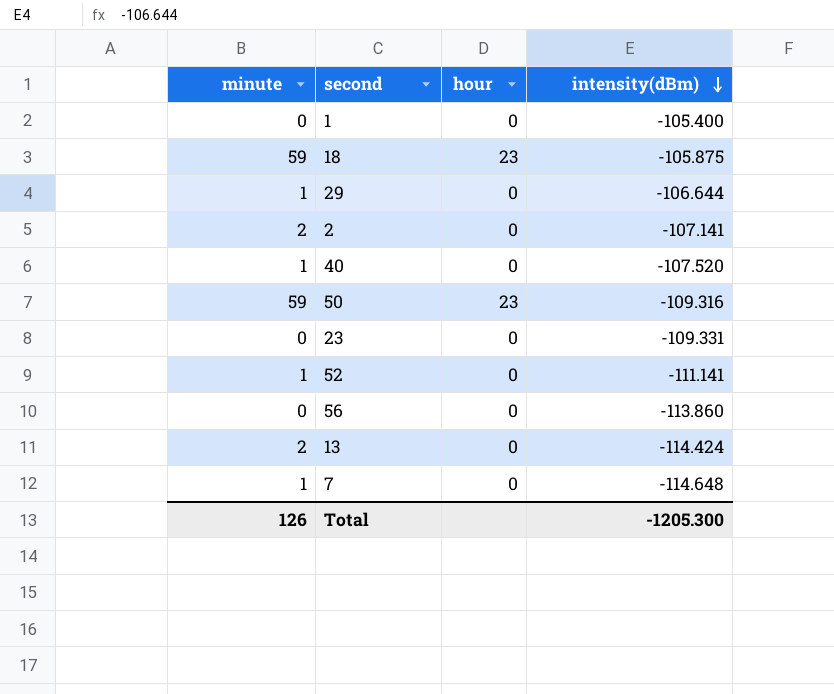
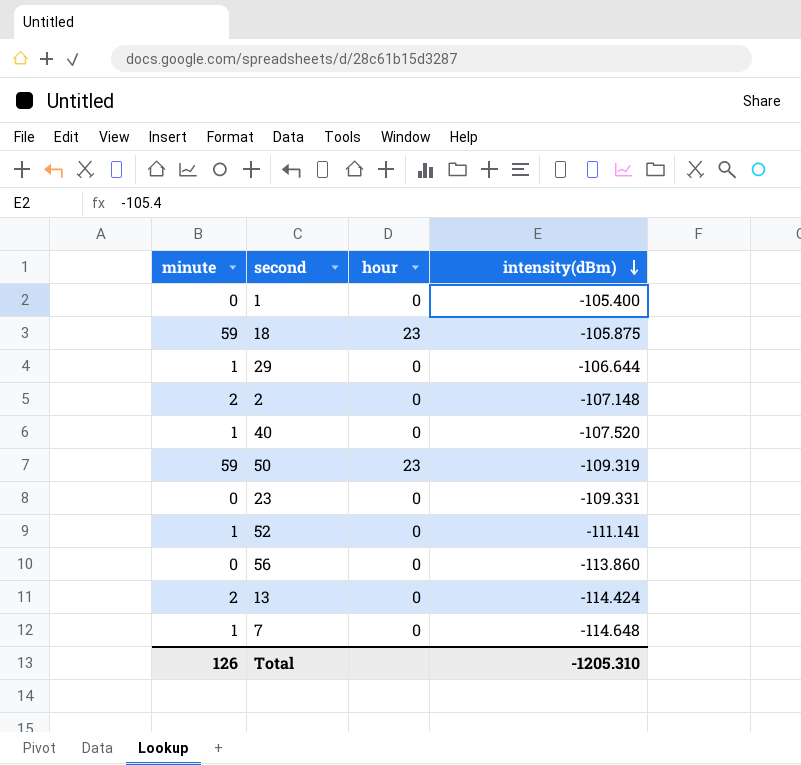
2 | intensity(dBm): -107.141 -> -107.148
50 | intensity(dBm): -109.316 -> -109.319
Total | intensity(dBm): -1205.300 -> -1205.310

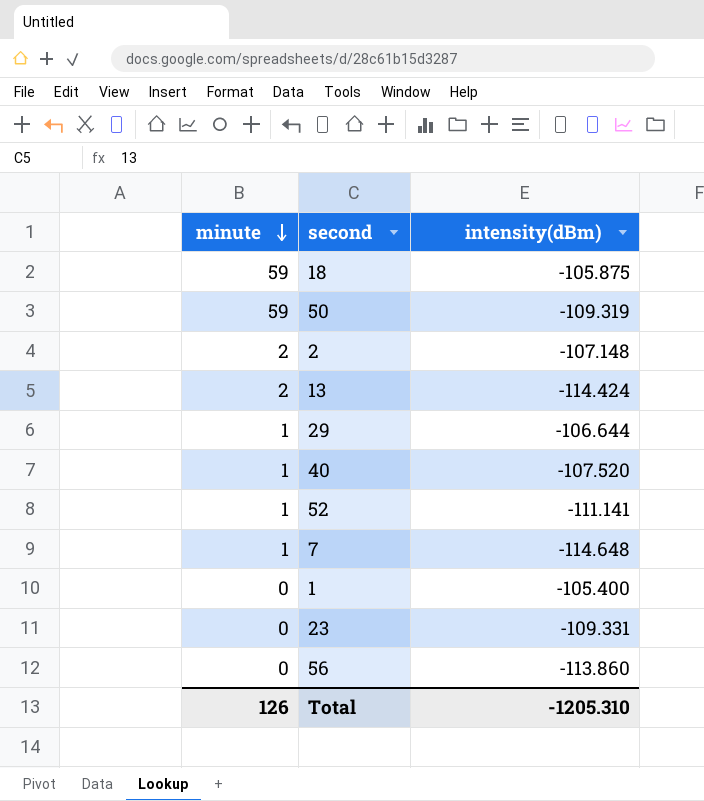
row order: intensity(dBm) descending -> minute descending
column hour | position: 3 -> none

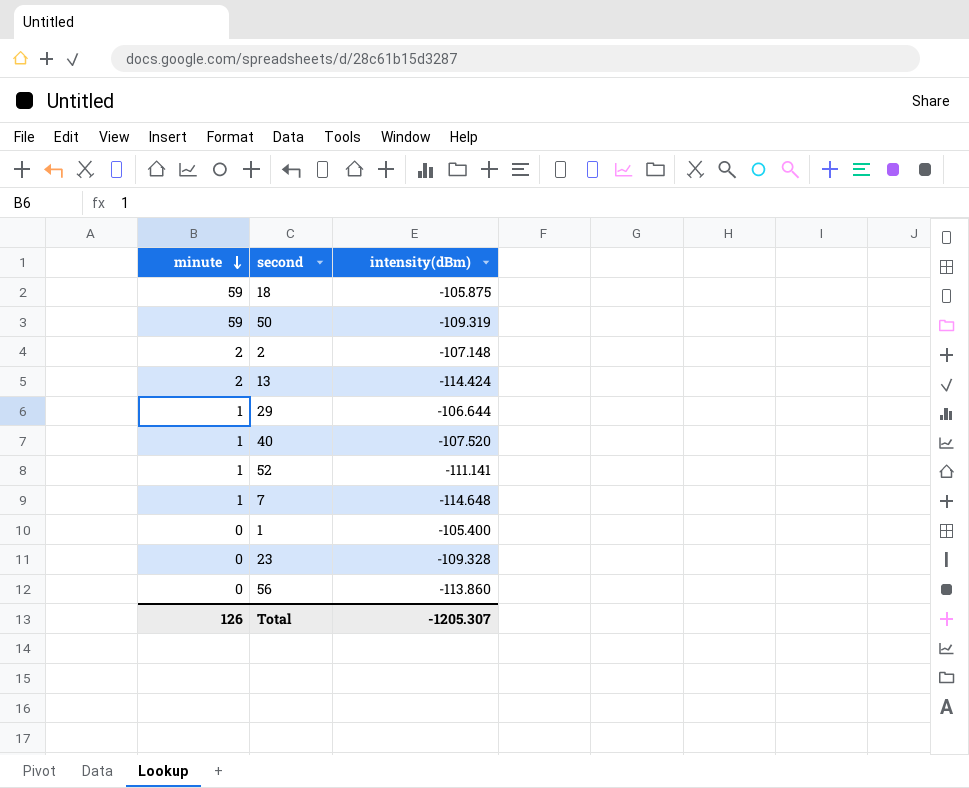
23 | intensity(dBm): -109.331 -> -109.328
Total | intensity(dBm): -1205.310 -> -1205.307

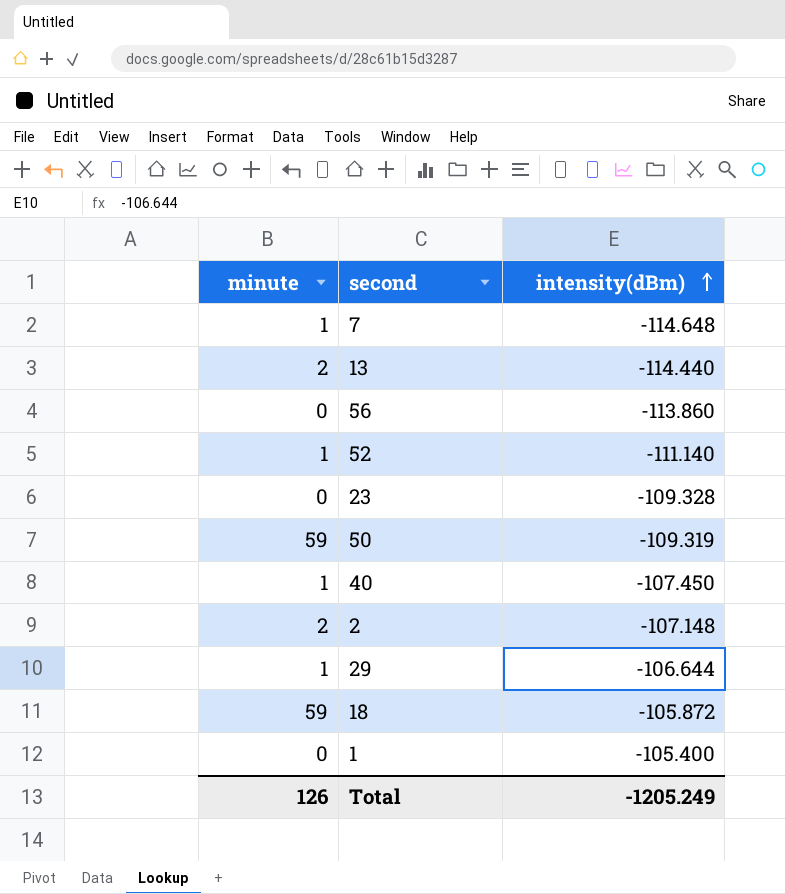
row order: minute descending -> intensity(dBm) ascending
13 | intensity(dBm): -114.424 -> -114.440
52 | intensity(dBm): -111.141 -> -111.140
40 | intensity(dBm): -107.520 -> -107.450
18 | intensity(dBm): -105.875 -> -105.872
Total | intensity(dBm): -1205.307 -> -1205.249

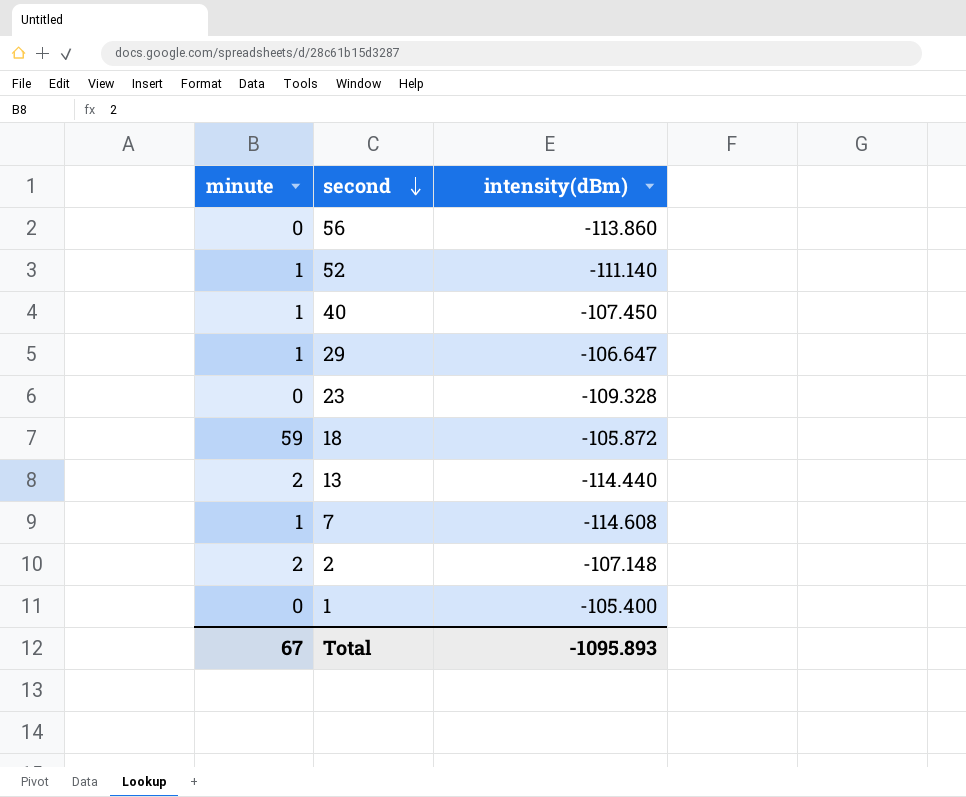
row order: intensity(dBm) ascending -> second descending
row 50: 59 | -109.319 -> none
29 | intensity(dBm): -106.644 -> -106.647
7 | intensity(dBm): -114.648 -> -114.608
Total | minute: 126 -> 67
Total | intensity(dBm): -1205.249 -> -1095.893

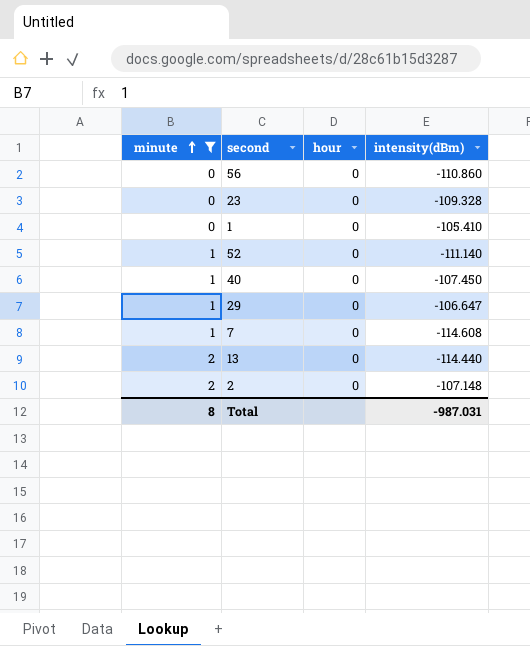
filter: none -> minute != 59
row order: second descending -> minute ascending
column hour | position: none -> 3
56 | intensity(dBm): -113.860 -> -110.860
1 | intensity(dBm): -105.400 -> -105.410
Total | minute: 67 -> 8
Total | intensity(dBm): -1095.893 -> -987.031

